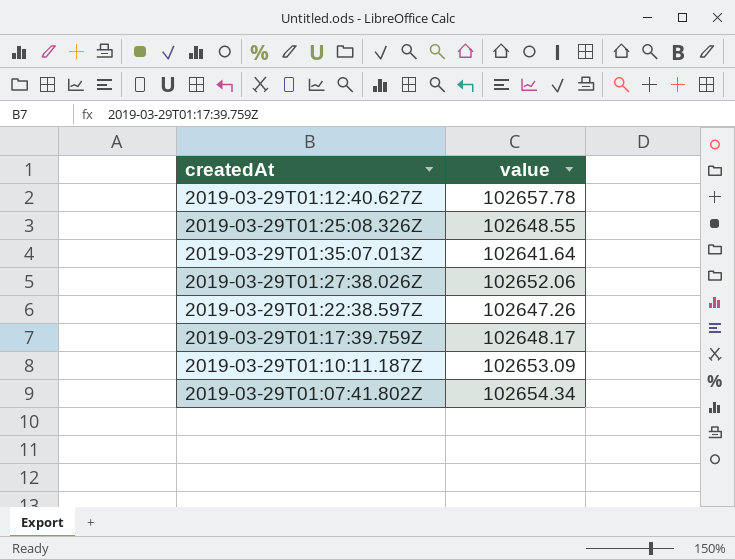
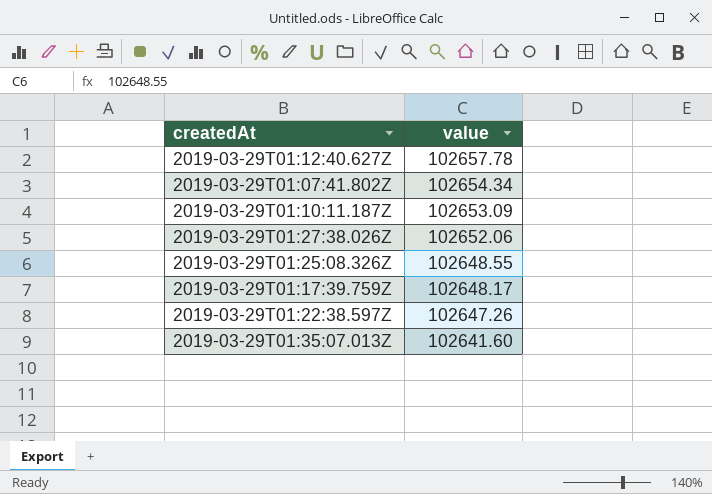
row order: none -> value descending
2019-03-29T01:35:07.013Z | value: 102641.64 -> 102641.60

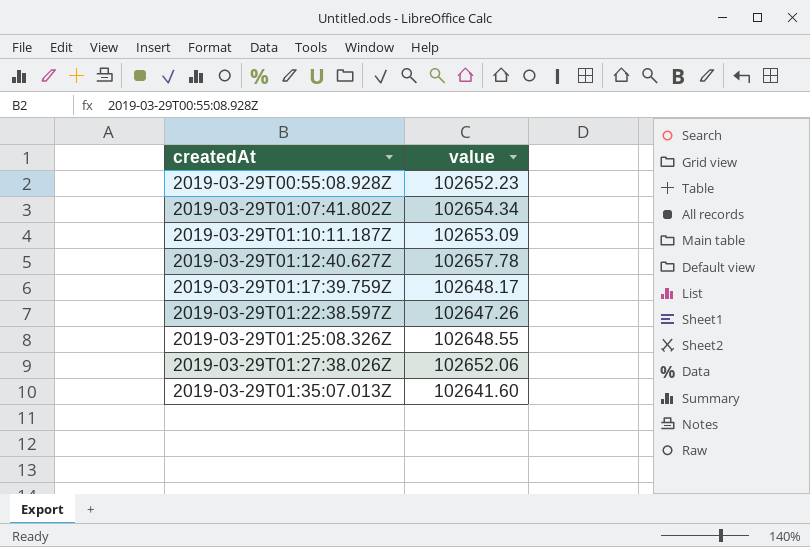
row order: value descending -> createdAt ascending
row 2019-03-29T00:55:08.928Z: none -> 102652.23

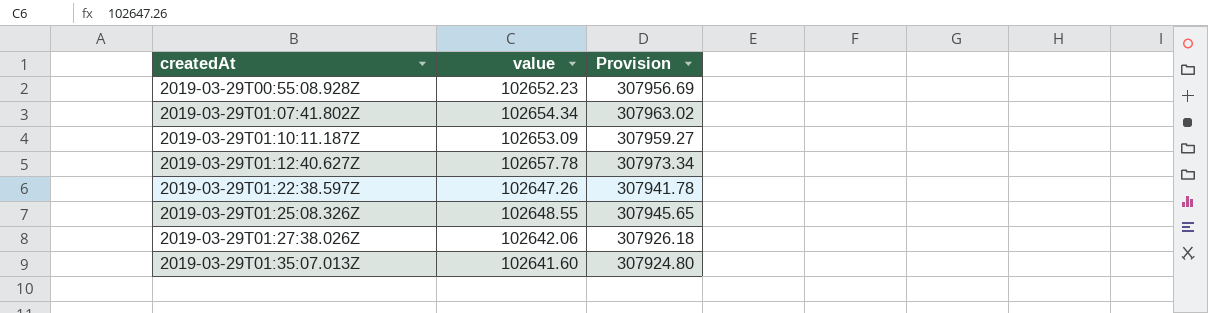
column Provision | formula: none -> [value] * 3
row 2019-03-29T01:17:39.759Z: 102648.17 -> none
2019-03-29T01:27:38.026Z | value: 102652.06 -> 102642.06

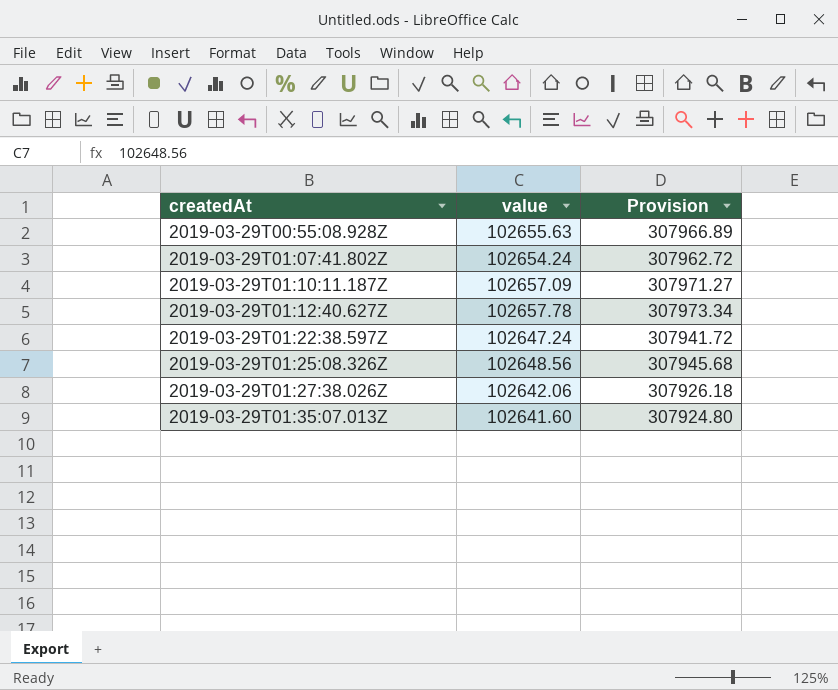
2019-03-29T00:55:08.928Z | value: 102652.23 -> 102655.63
2019-03-29T00:55:08.928Z | Provision: 307956.69 -> 307966.89
2019-03-29T01:07:41.802Z | value: 102654.34 -> 102654.24
2019-03-29T01:07:41.802Z | Provision: 307963.02 -> 307962.72
2019-03-29T01:10:11.187Z | value: 102653.09 -> 102657.09
2019-03-29T01:10:11.187Z | Provision: 307959.27 -> 307971.27
2019-03-29T01:22:38.597Z | value: 102647.26 -> 102647.24
2019-03-29T01:22:38.597Z | Provision: 307941.78 -> 307941.72
2019-03-29T01:25:08.326Z | value: 102648.55 -> 102648.56
2019-03-29T01:25:08.326Z | Provision: 307945.65 -> 307945.68

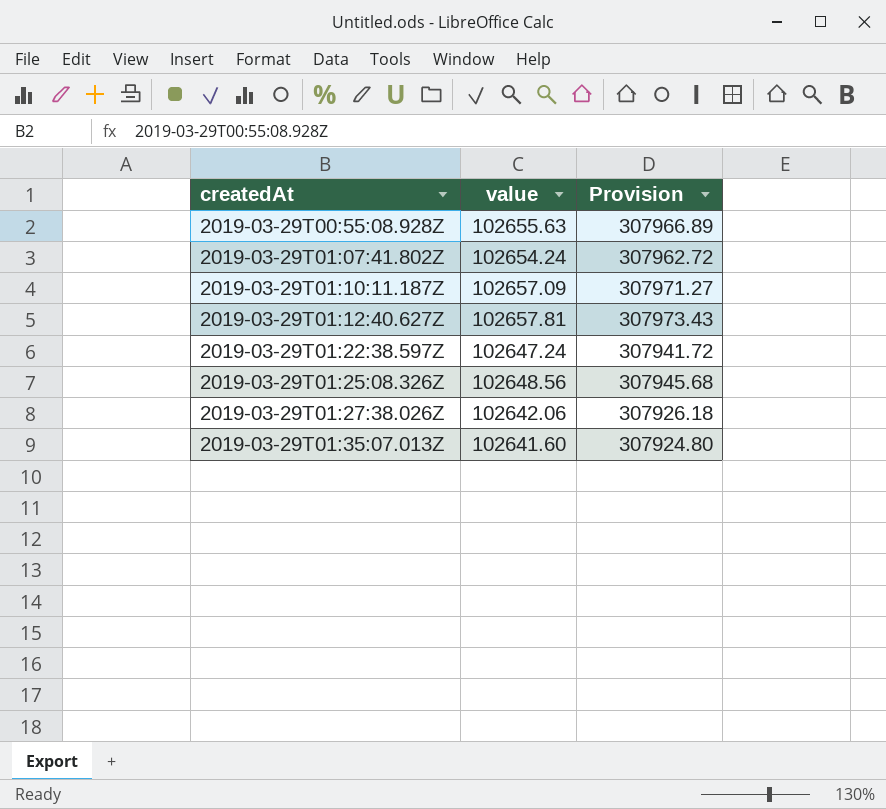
2019-03-29T01:12:40.627Z | value: 102657.78 -> 102657.81
2019-03-29T01:12:40.627Z | Provision: 307973.34 -> 307973.43

